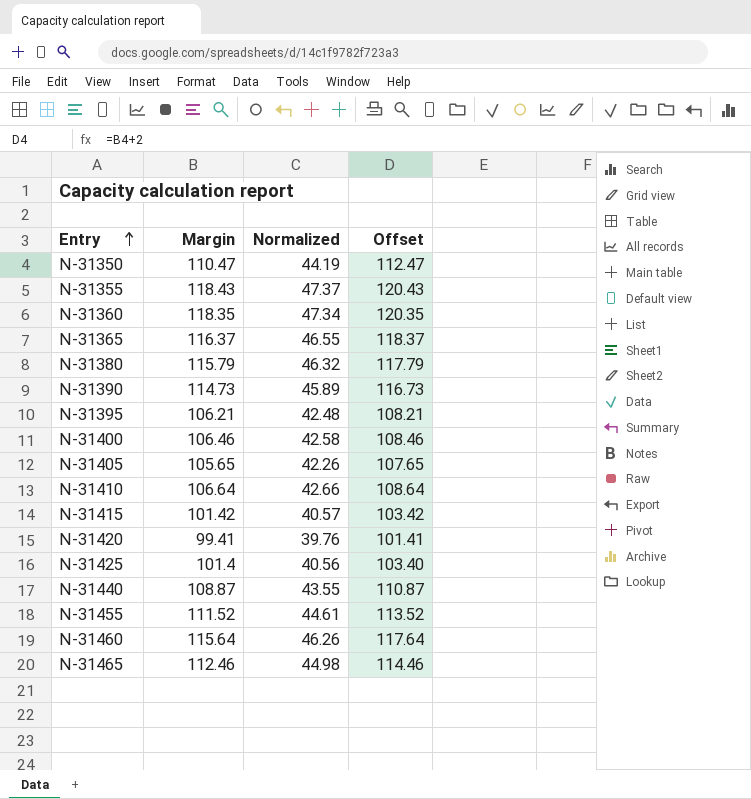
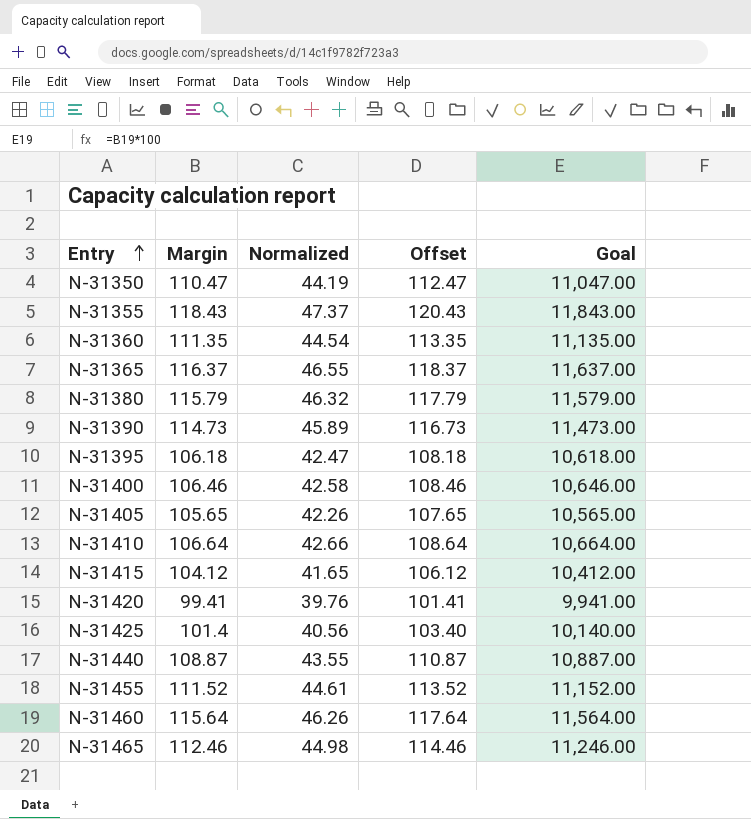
column Goal | formula: none -> [Margin] * 100
N-31360 | Margin: 118.35 -> 111.35
N-31360 | Normalized: 47.34 -> 44.54
N-31360 | Offset: 120.35 -> 113.35
N-31395 | Margin: 106.21 -> 106.18
N-31395 | Normalized: 42.48 -> 42.47
N-31395 | Offset: 108.21 -> 108.18
N-31415 | Margin: 101.42 -> 104.12
N-31415 | Normalized: 40.57 -> 41.65
N-31415 | Offset: 103.42 -> 106.12

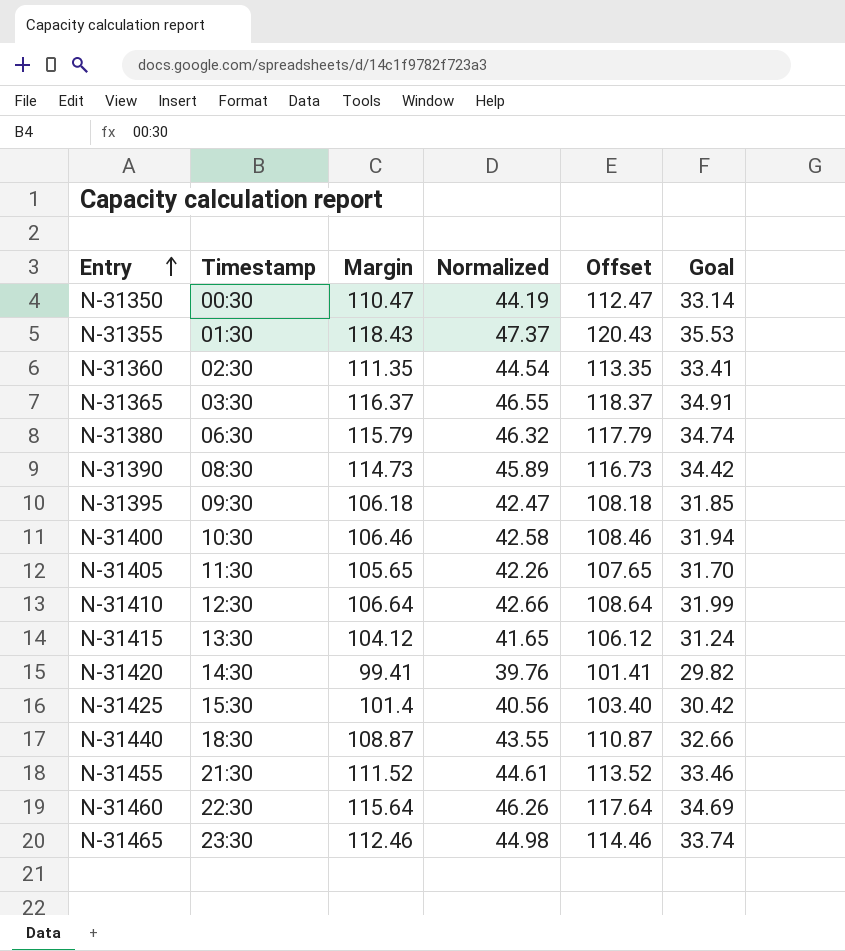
column Timestamp | position: none -> 2
column Goal | formula: [Margin] * 100 -> [Margin] * 0.3

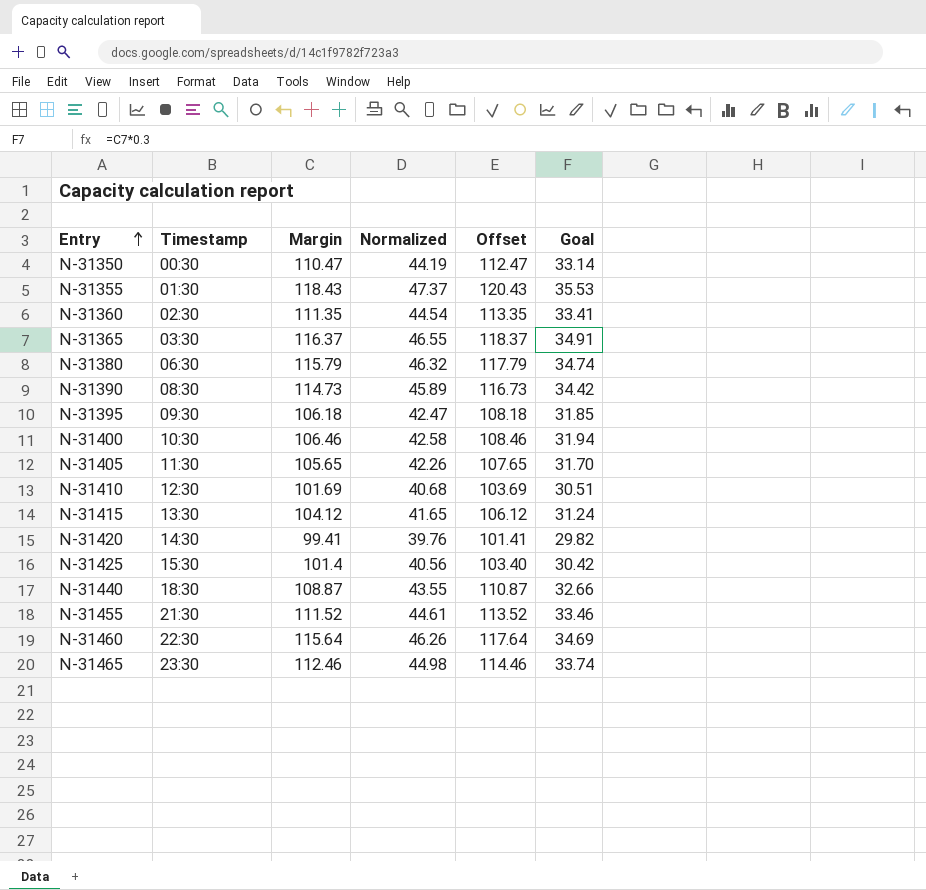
N-31410 | Margin: 106.64 -> 101.69
N-31410 | Normalized: 42.66 -> 40.68
N-31410 | Offset: 108.64 -> 103.69
N-31410 | Goal: 31.99 -> 30.51

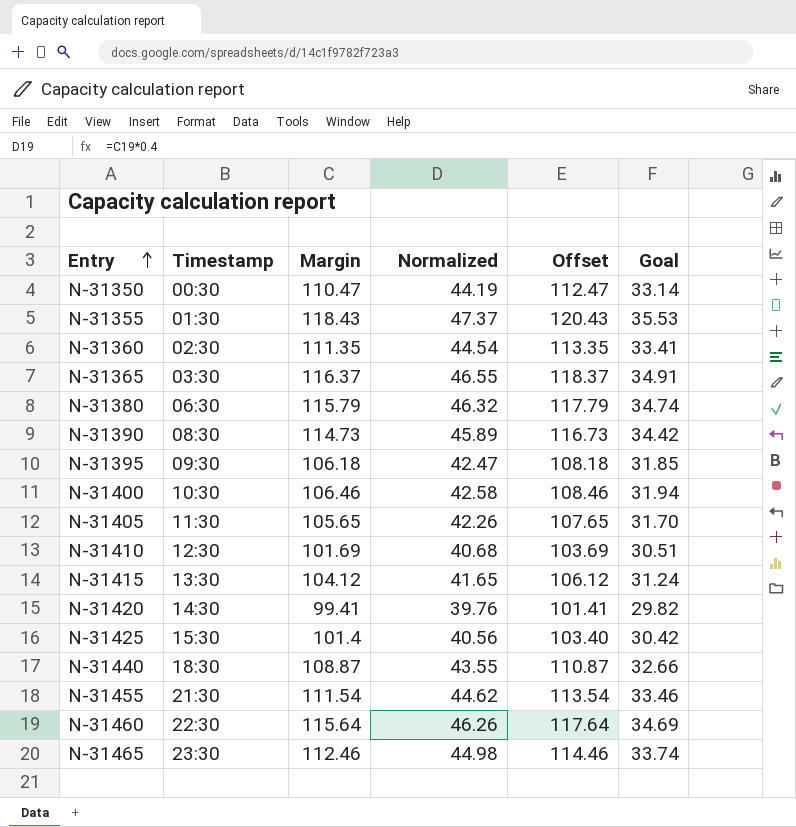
N-31455 | Margin: 111.52 -> 111.54
N-31455 | Normalized: 44.61 -> 44.62
N-31455 | Offset: 113.52 -> 113.54

